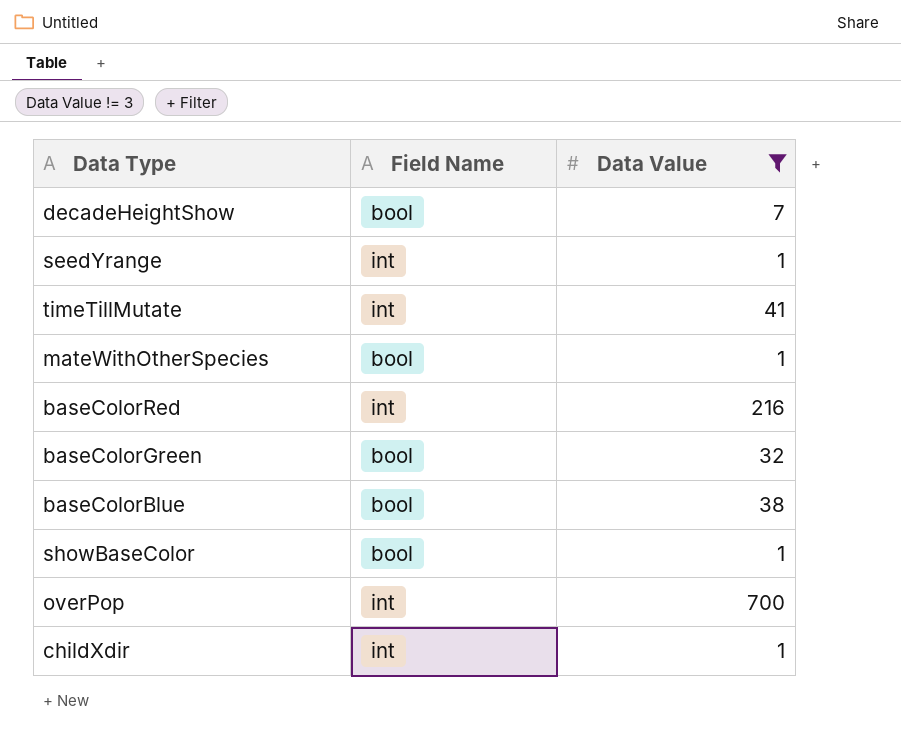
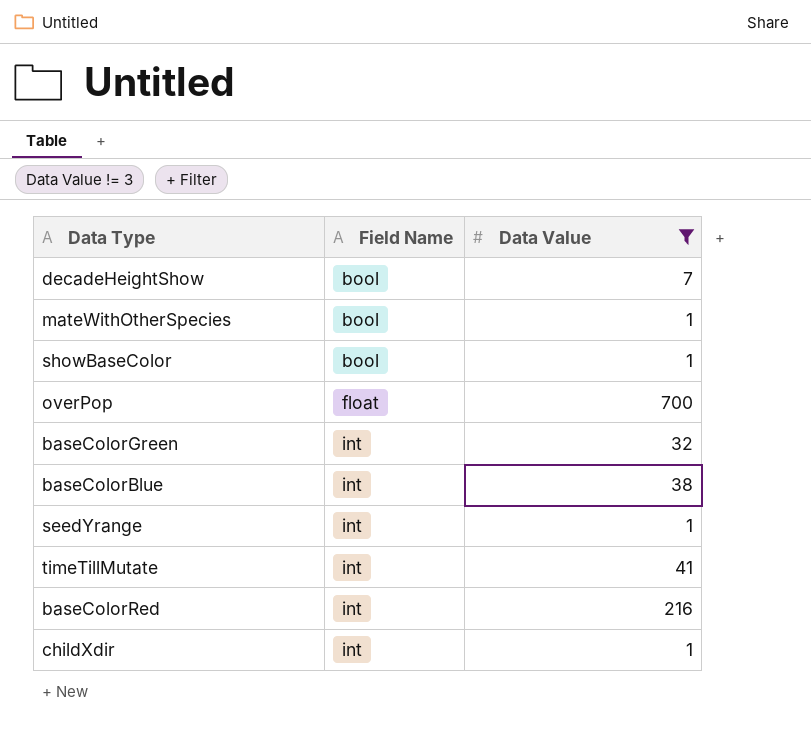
row order: none -> Field Name ascending
overPop | Field Name: int -> float
baseColorGreen | Field Name: bool -> int
baseColorBlue | Field Name: bool -> int

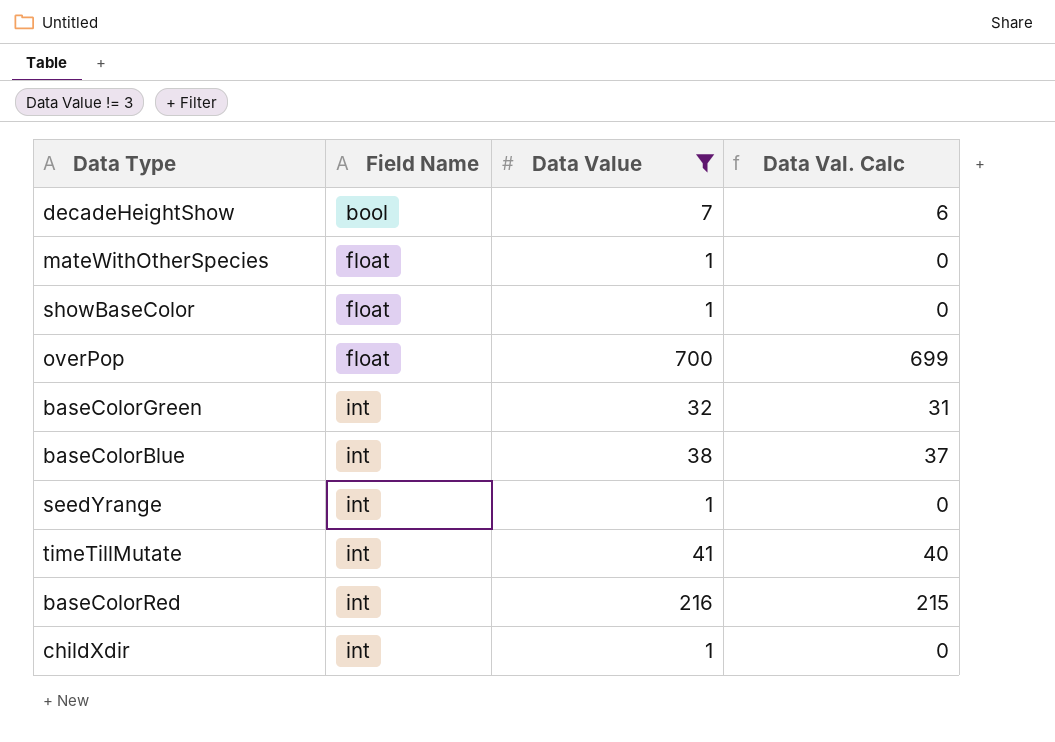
column Data Val. Calc | formula: none -> [Data Value] - 1
mateWithOtherSpecies | Field Name: bool -> float
showBaseColor | Field Name: bool -> float

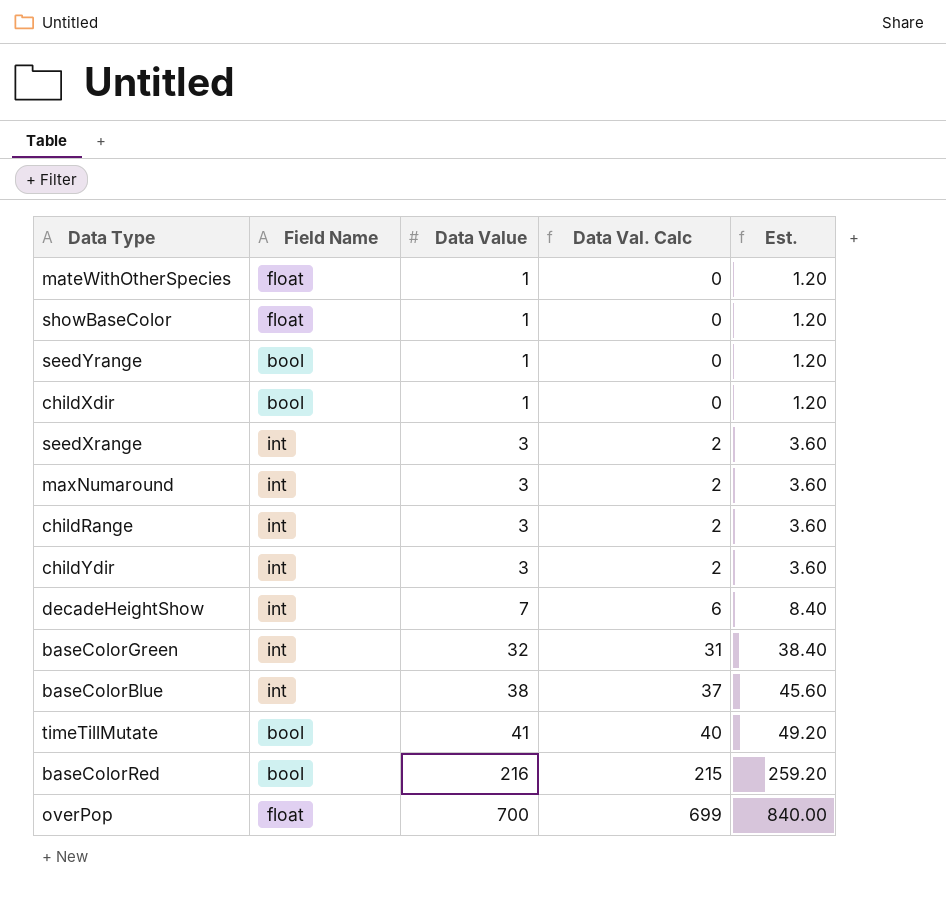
filter: Data Value != 3 -> none
row order: Field Name ascending -> Data Value ascending
column Est. | formula: none -> [Data Value] * 1.2
seedYrange | Field Name: int -> bool
childXdir | Field Name: int -> bool
decadeHeightShow | Field Name: bool -> int
timeTillMutate | Field Name: int -> bool
baseColorRed | Field Name: int -> bool

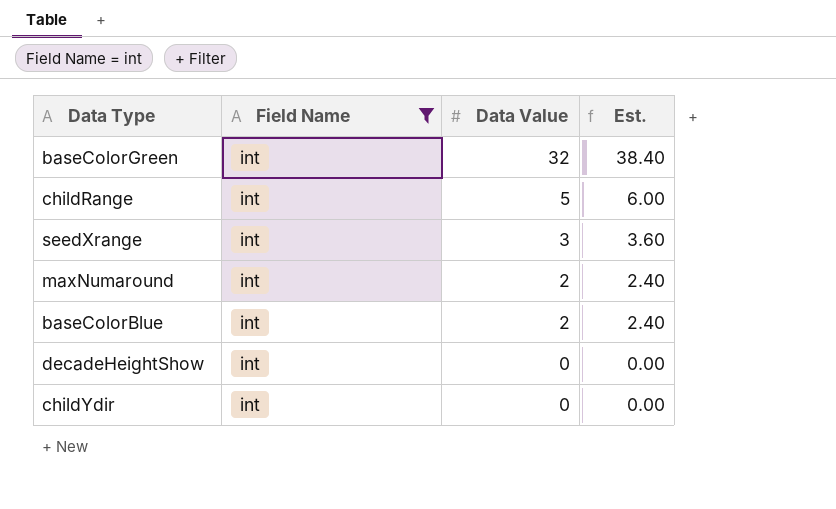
filter: none -> Field Name = int
row order: Data Value ascending -> Data Value descending
column Data Val. Calc | formula: [Data Value] - 1 -> none
childRange | Data Value: 3 -> 5
childRange | Est.: 3.60 -> 6.00
maxNumaround | Data Value: 3 -> 2
maxNumaround | Est.: 3.60 -> 2.40
baseColorBlue | Data Value: 38 -> 2
baseColorBlue | Est.: 45.60 -> 2.40
decadeHeightShow | Data Value: 7 -> 0
decadeHeightShow | Est.: 8.40 -> 0.00
childYdir | Data Value: 3 -> 0
childYdir | Est.: 3.60 -> 0.00

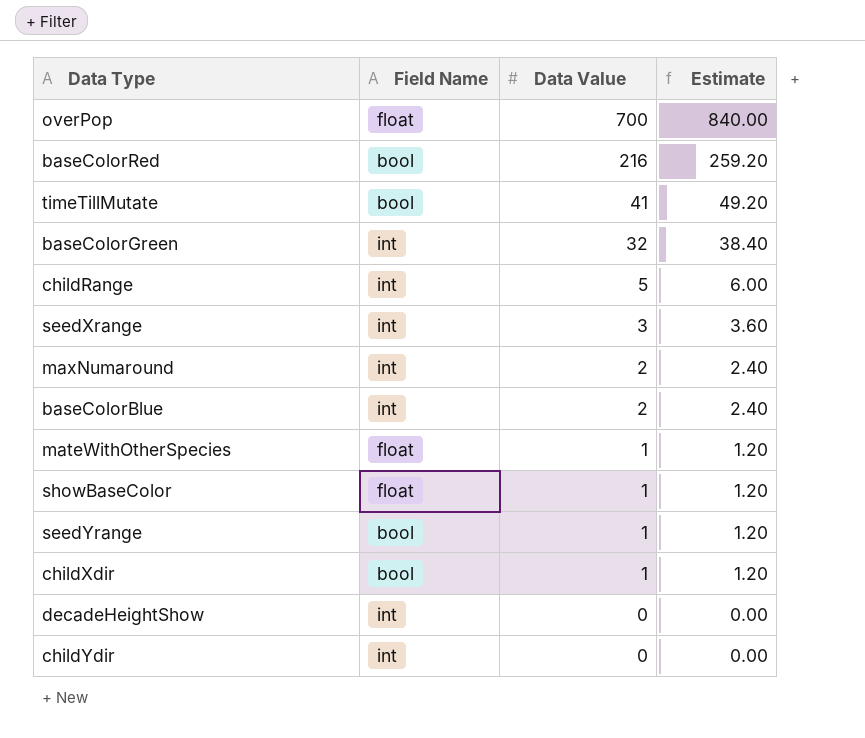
filter: Field Name = int -> none
column name: Est. -> Estimate

